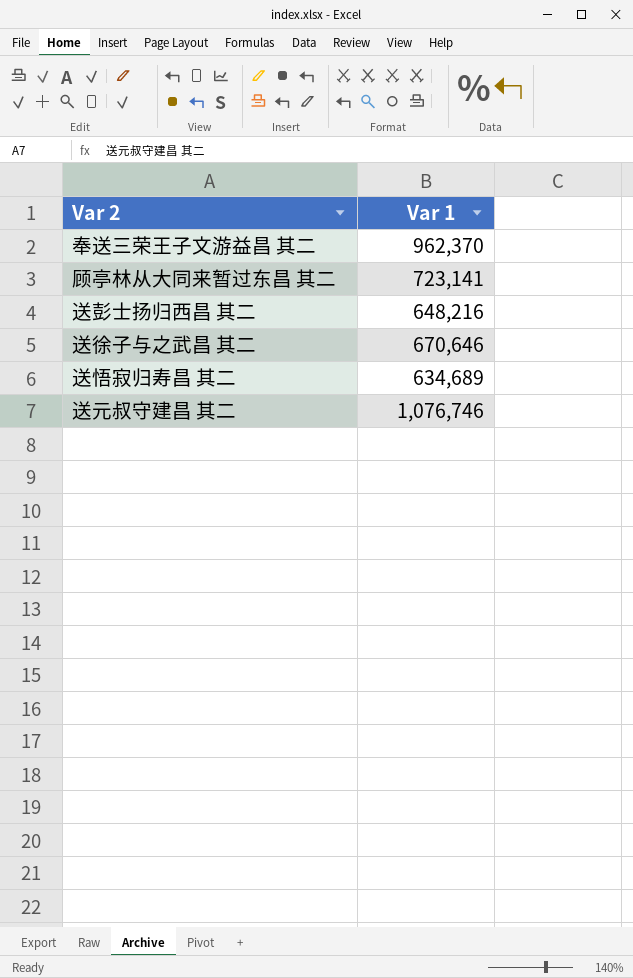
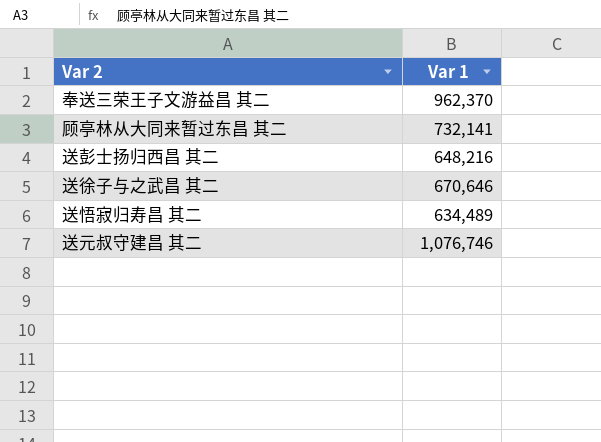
顾亭林从大同来暂过东昌 其二 | Var 1: 723,141 -> 732,141
送悟寂归寿昌 其二 | Var 1: 634,689 -> 634,489

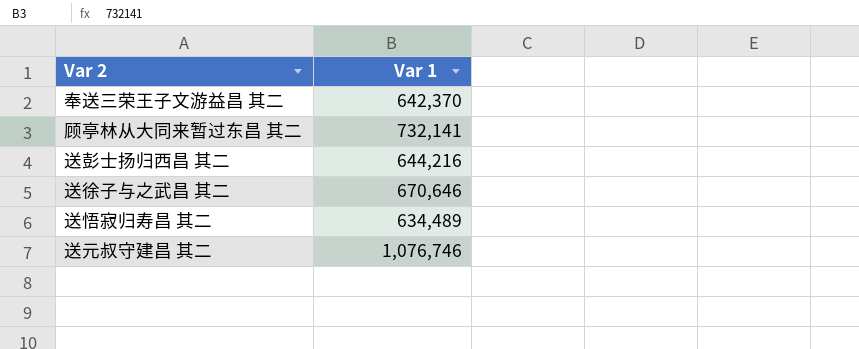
奉送三荣王子文游益昌 其二 | Var 1: 962,370 -> 642,370
送彭士扬归西昌 其二 | Var 1: 648,216 -> 644,216

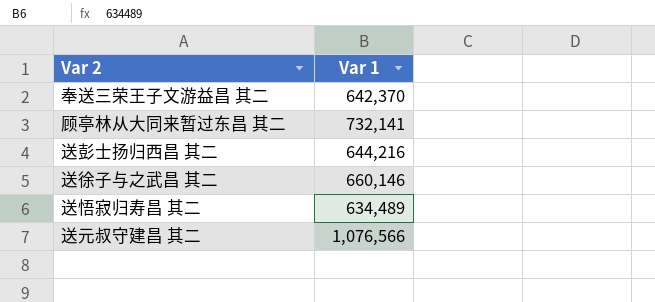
送徐子与之武昌 其二 | Var 1: 670,646 -> 660,146
送元叔守建昌 其二 | Var 1: 1,076,746 -> 1,076,566

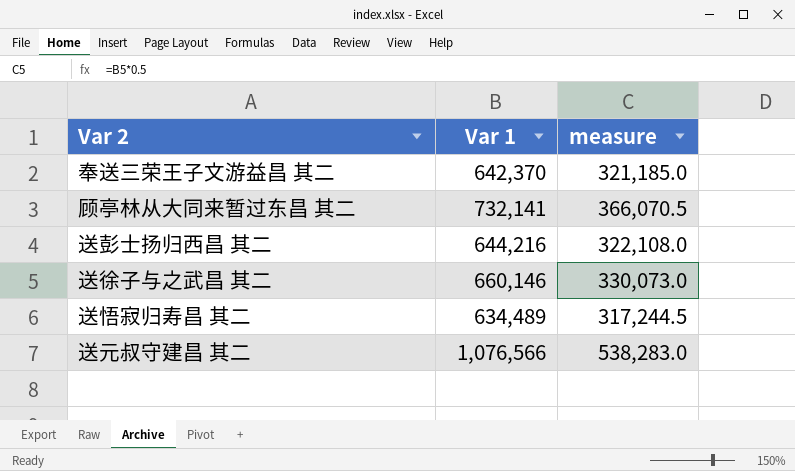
column measure | formula: none -> [Var 1] * 0.5

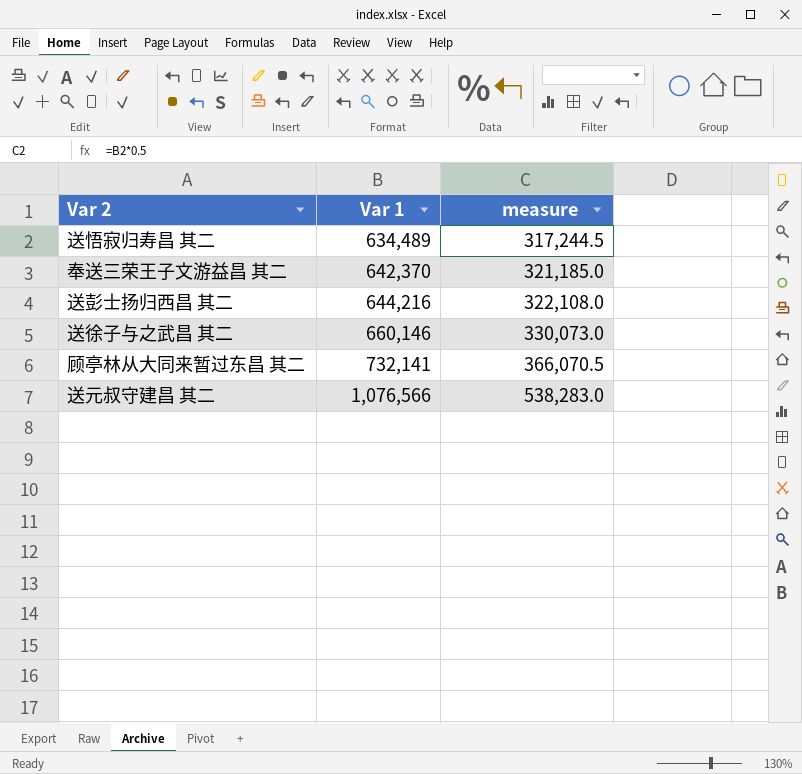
row order: none -> Var 1 ascending

